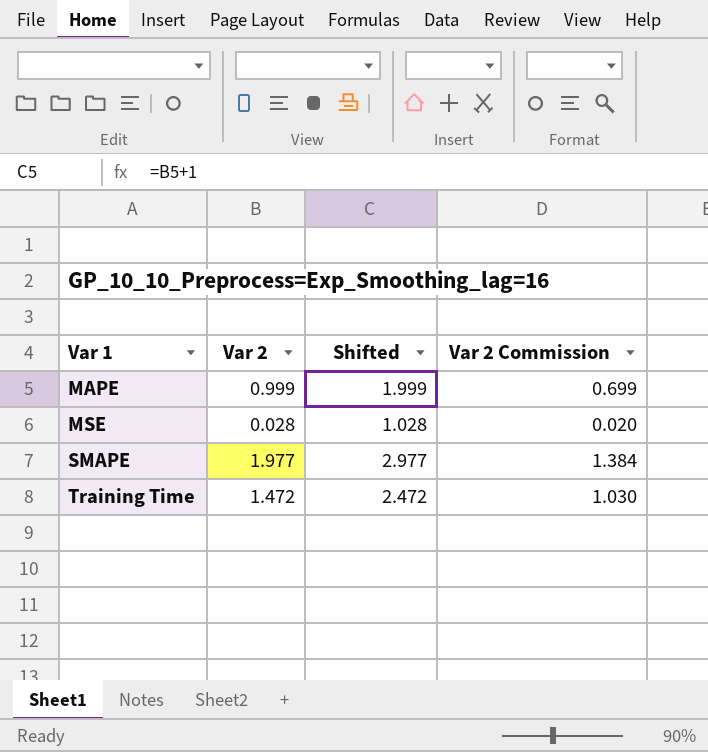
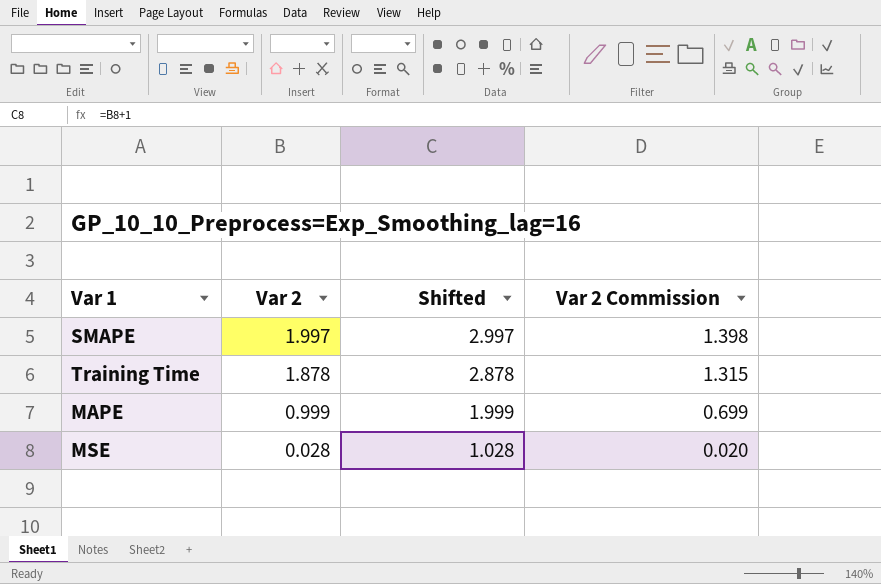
row order: Var 1 ascending -> Var 2 descending
SMAPE | Var 2: 1.977 -> 1.997
SMAPE | Shifted: 2.977 -> 2.997
SMAPE | Var 2 Commission: 1.384 -> 1.398
Training Time | Var 2: 1.472 -> 1.878
Training Time | Shifted: 2.472 -> 2.878
Training Time | Var 2 Commission: 1.030 -> 1.315

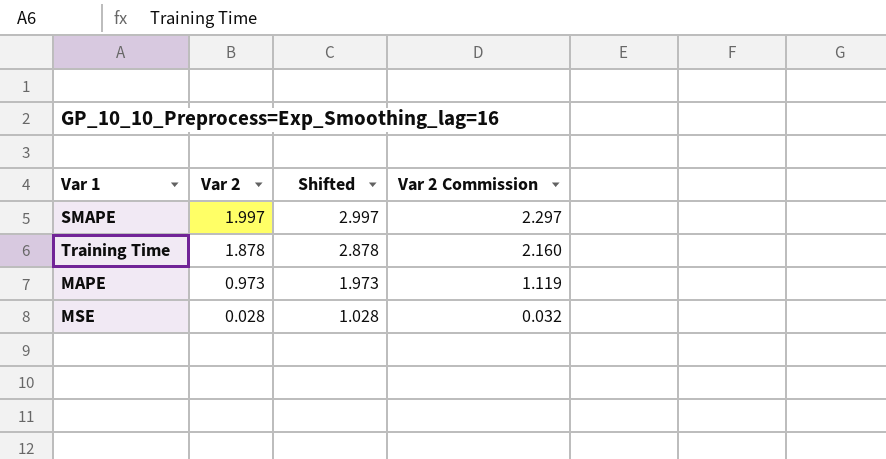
column Var 2 Commission | formula: [Var 2] * 0.7 -> [Var 2] * 1.15
MAPE | Var 2: 0.999 -> 0.973
MAPE | Shifted: 1.999 -> 1.973

